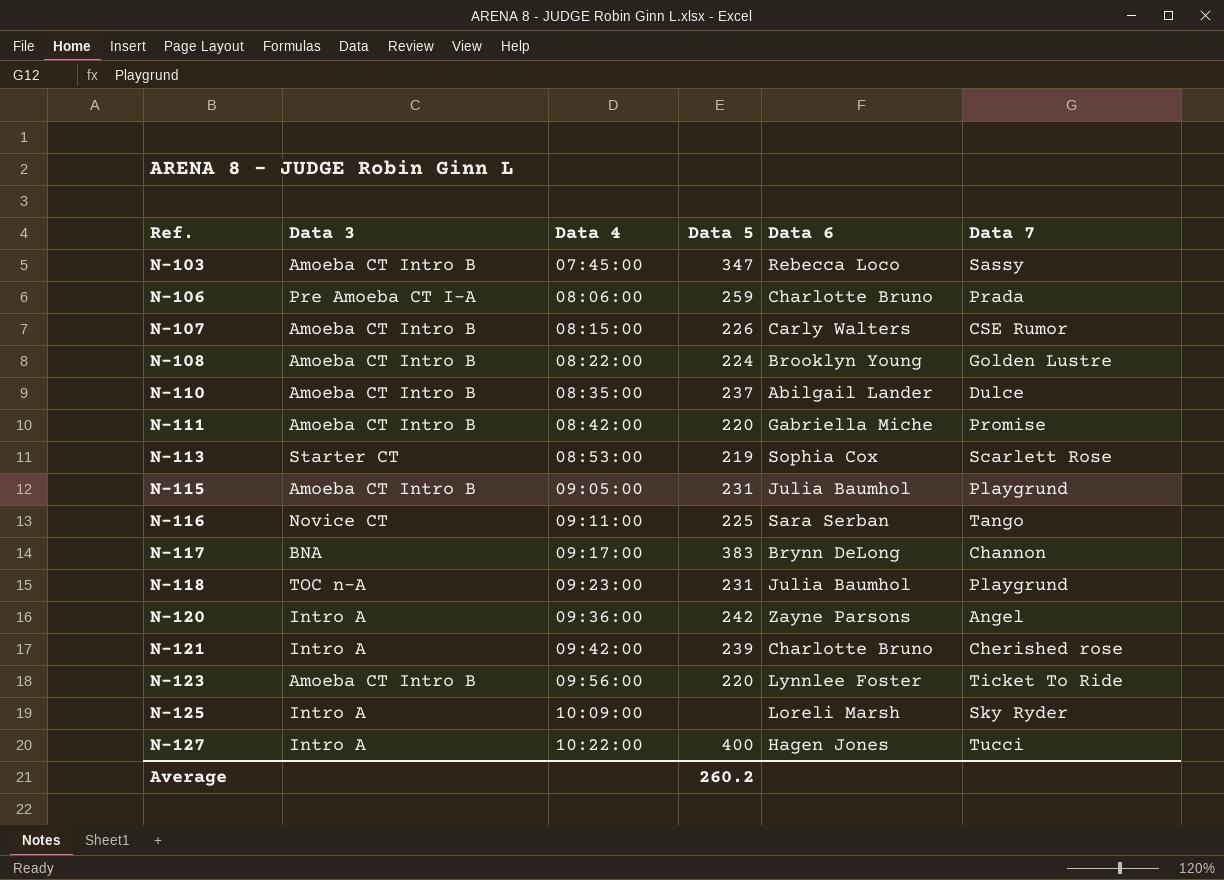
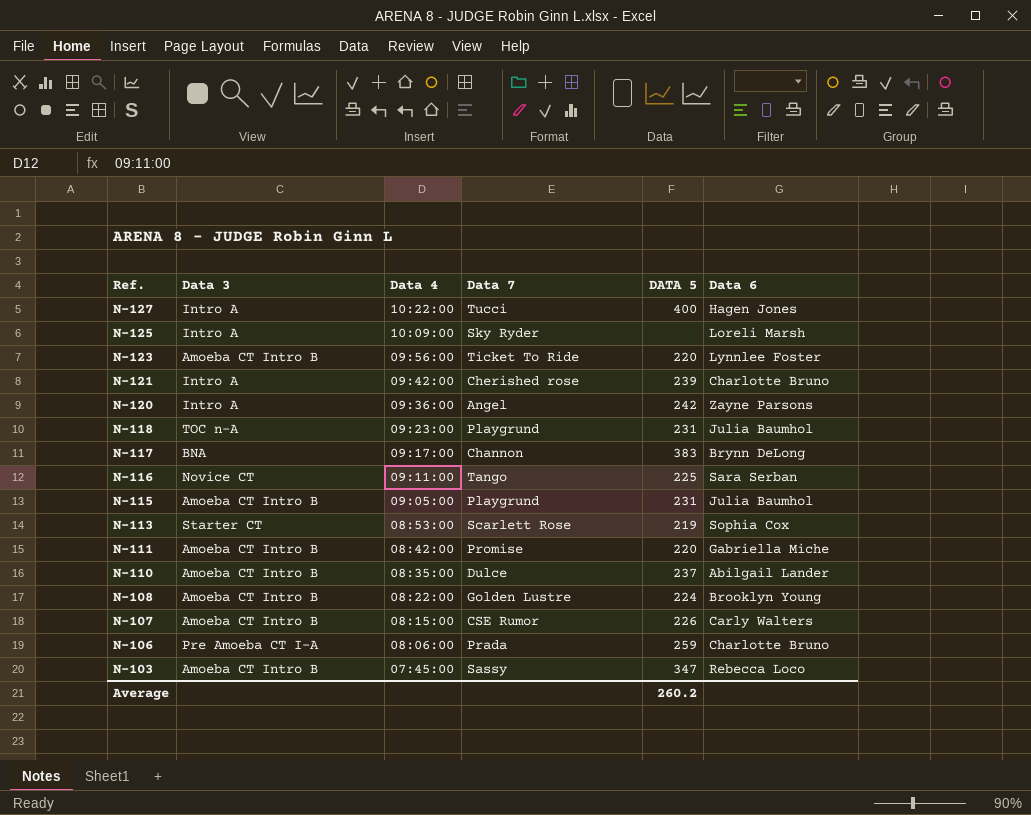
row order: Ref. ascending -> Ref. descending
column Data 7 | position: 6 -> 4
column name: Data 5 -> DATA 5

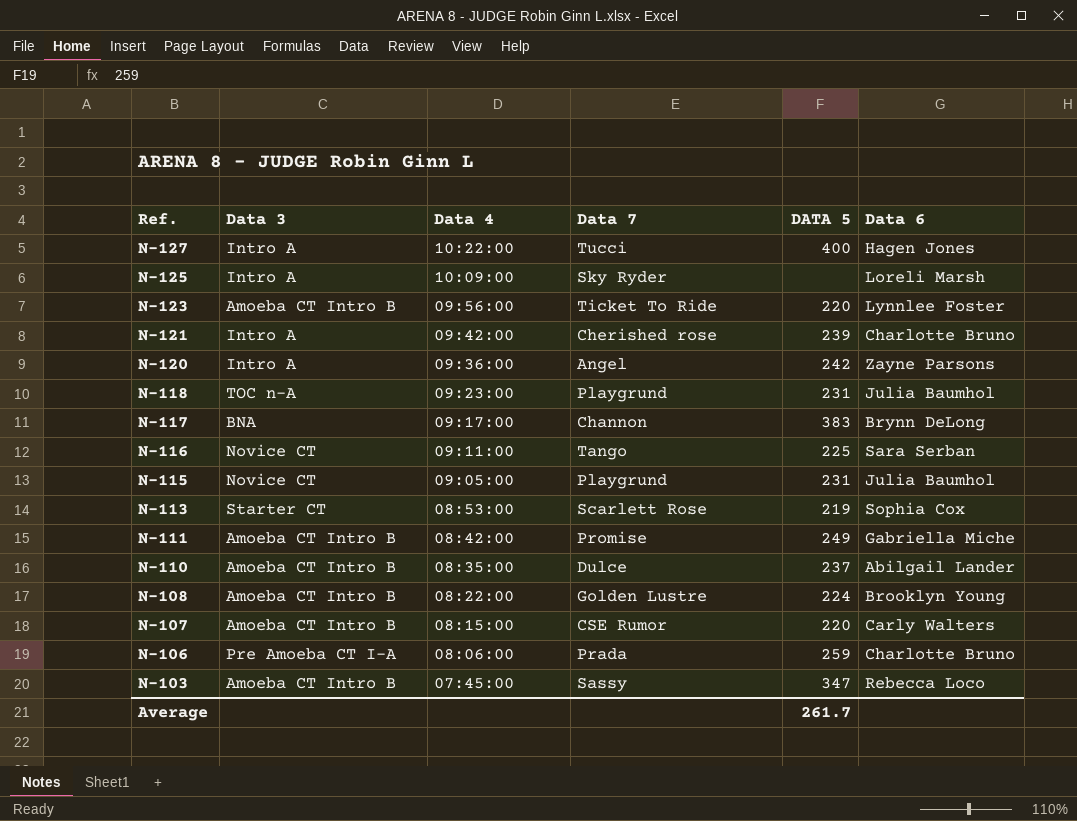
N-115 | Data 3: Amoeba CT Intro B -> Novice CT
N-111 | DATA 5: 220 -> 249
N-107 | DATA 5: 226 -> 220
Average | DATA 5: 260.2 -> 261.7

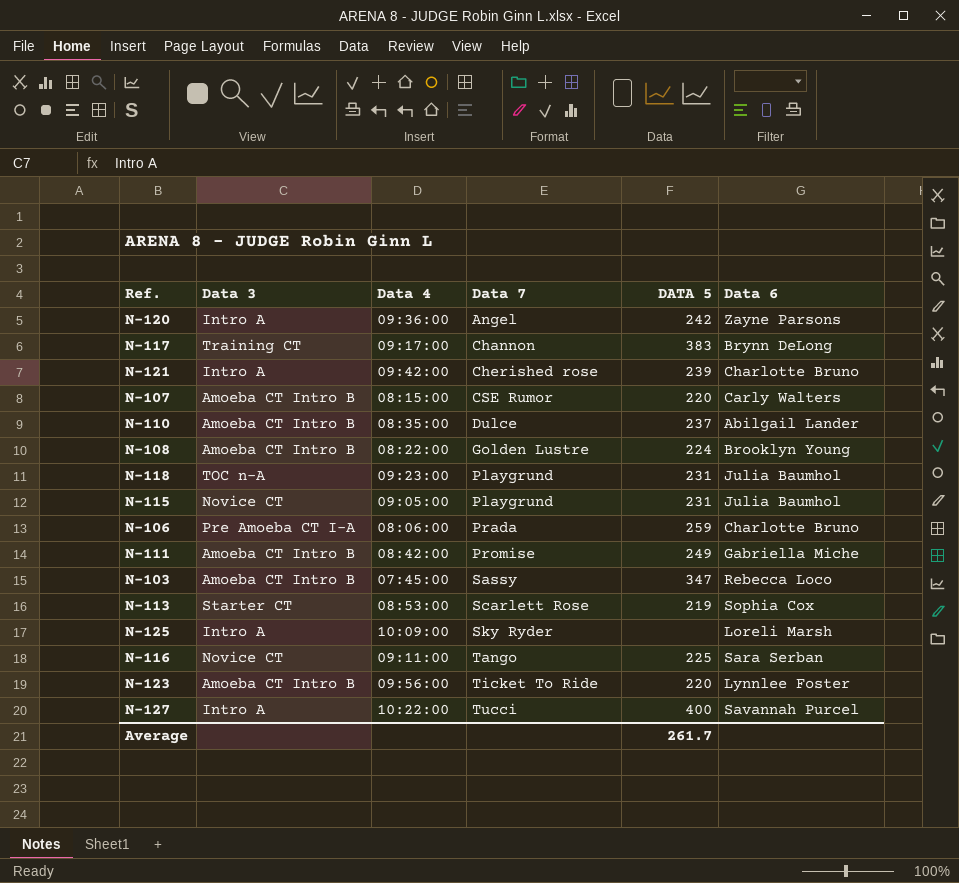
row order: Ref. descending -> Data 7 ascending
N-117 | Data 3: BNA -> Training CT
N-127 | Data 6: Hagen Jones -> Savannah Purcel

